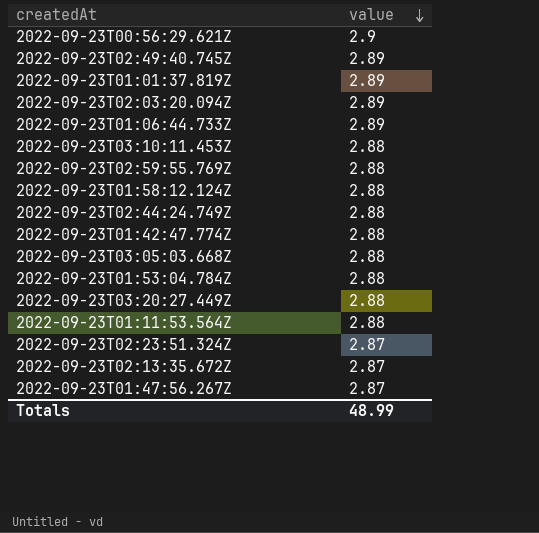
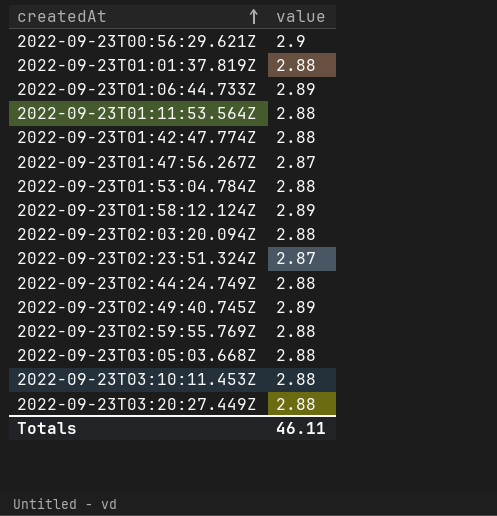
row order: value descending -> createdAt ascending
row 2022-09-23T02:13:35.672Z: 2.87 -> none
2022-09-23T01:01:37.819Z | value: 2.89 -> 2.88
2022-09-23T01:58:12.124Z | value: 2.88 -> 2.89
2022-09-23T02:03:20.094Z | value: 2.89 -> 2.88
Totals | value: 48.99 -> 46.11

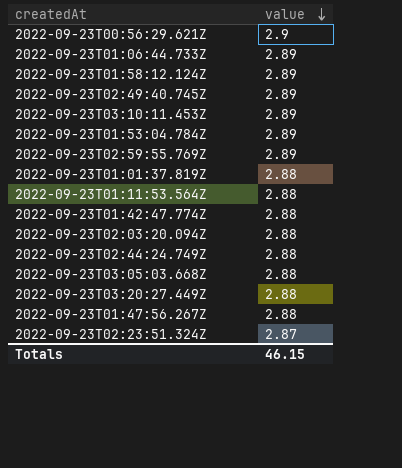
row order: createdAt ascending -> value descending
2022-09-23T03:10:11.453Z | value: 2.88 -> 2.89
2022-09-23T01:53:04.784Z | value: 2.88 -> 2.89
2022-09-23T02:59:55.769Z | value: 2.88 -> 2.89
2022-09-23T01:47:56.267Z | value: 2.87 -> 2.88
Totals | value: 46.11 -> 46.15

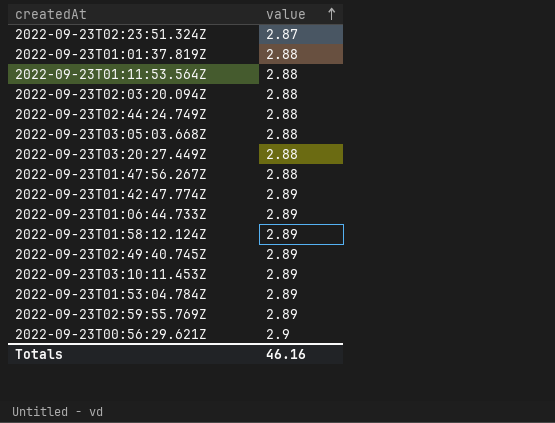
row order: value descending -> value ascending
2022-09-23T01:42:47.774Z | value: 2.88 -> 2.89
Totals | value: 46.15 -> 46.16

